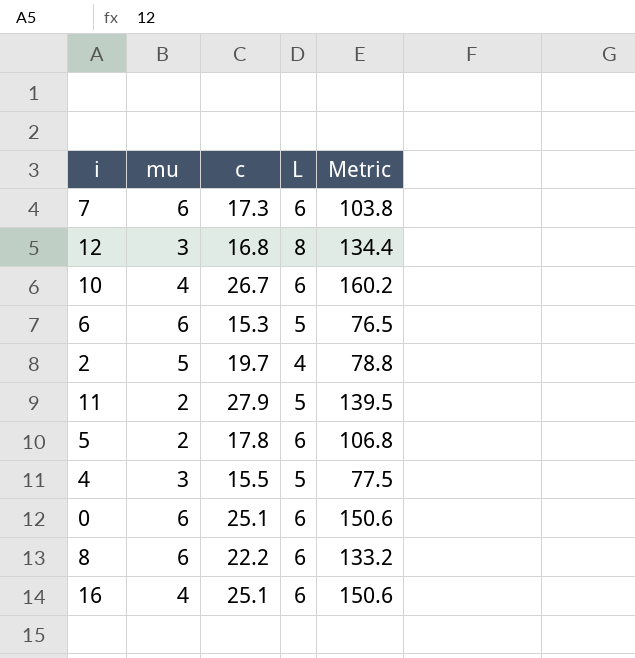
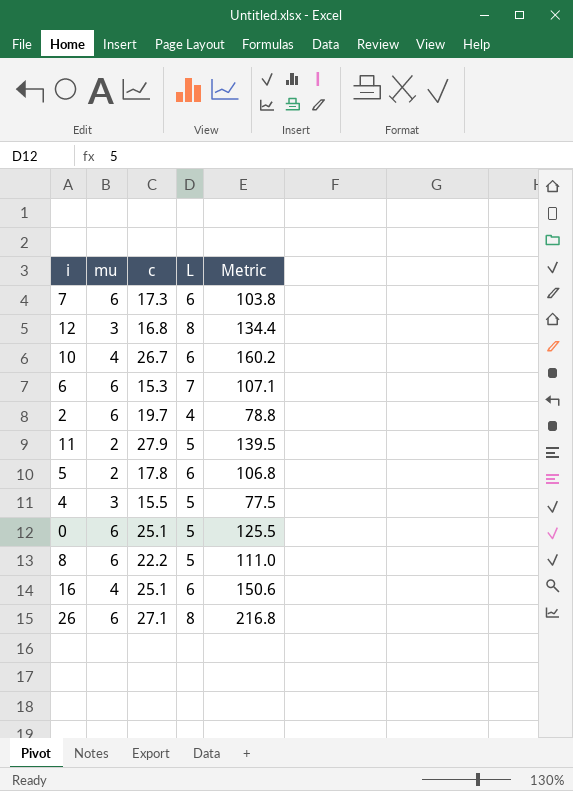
6 | L: 5 -> 7
6 | Metric: 76.5 -> 107.1
2 | mu: 5 -> 6
0 | L: 6 -> 5
0 | Metric: 150.6 -> 125.5
8 | L: 6 -> 5
8 | Metric: 133.2 -> 111.0
row 26: none -> 6 | 27.1 | 8 | 216.8

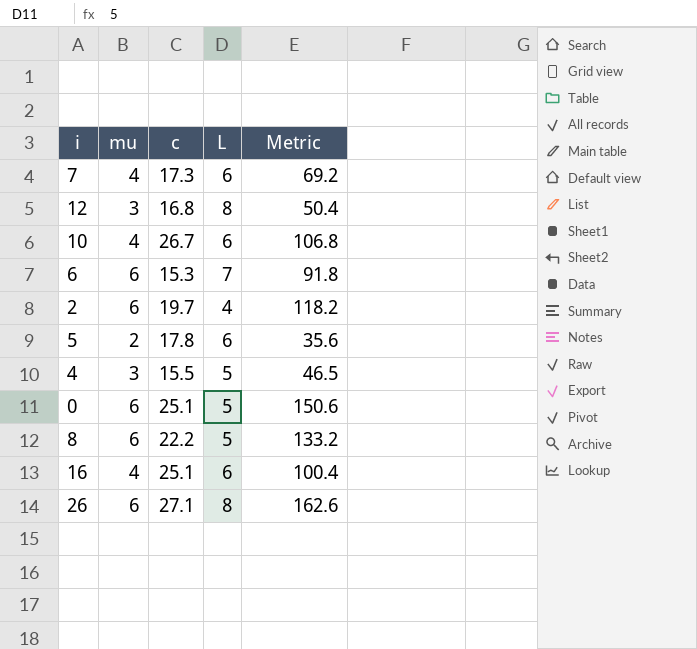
column Metric | formula: [c] * [L] -> [mu] * [c]
row 11: 2 | 27.9 | 5 | 139.5 -> none
7 | mu: 6 -> 4

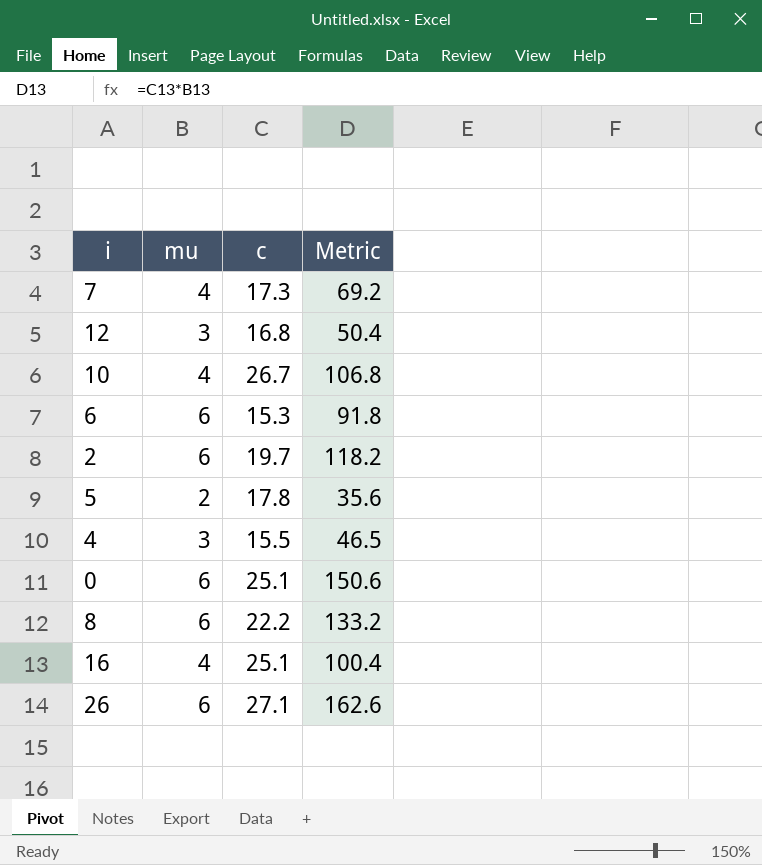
column L | position: 4 -> none

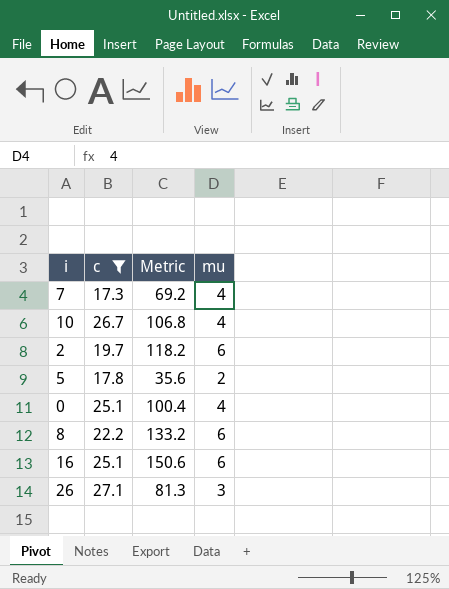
filter: none -> c >= 17.3
column mu | position: 2 -> 4
0 | Metric: 150.6 -> 100.4
0 | mu: 6 -> 4
16 | Metric: 100.4 -> 150.6
16 | mu: 4 -> 6
26 | Metric: 162.6 -> 81.3
26 | mu: 6 -> 3

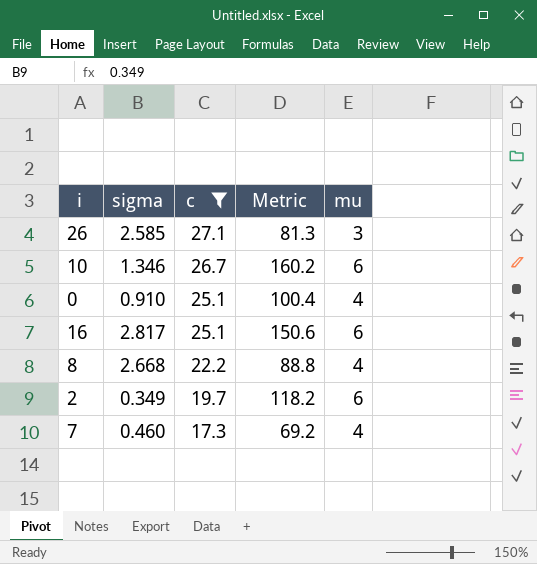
row order: none -> c descending
column sigma | position: none -> 2
row 5: 17.8 | 35.6 | 2 -> none
10 | Metric: 106.8 -> 160.2
10 | mu: 4 -> 6
8 | Metric: 133.2 -> 88.8
8 | mu: 6 -> 4

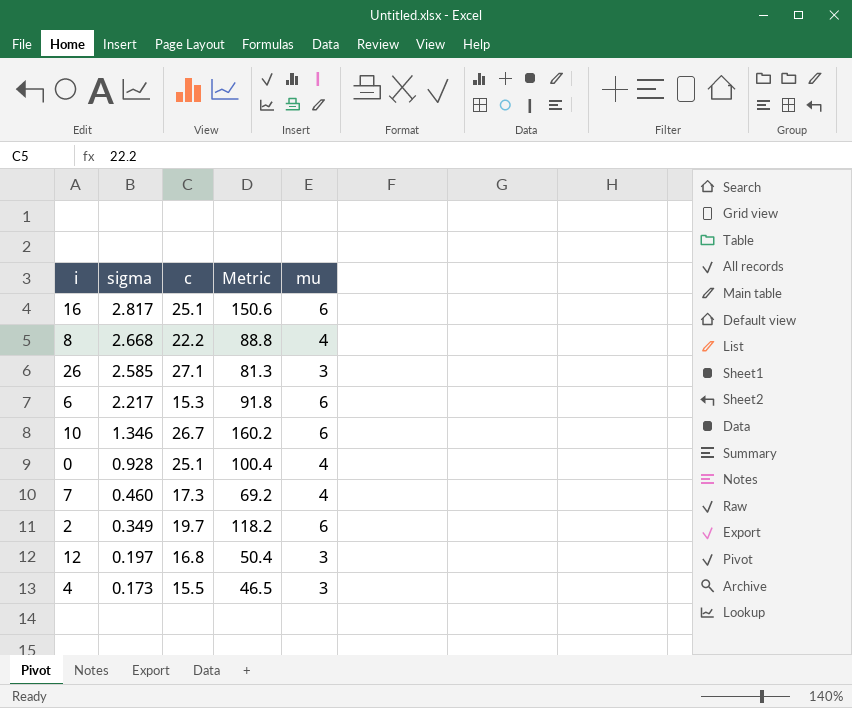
filter: c >= 17.3 -> none
row order: c descending -> sigma descending
0 | sigma: 0.910 -> 0.928

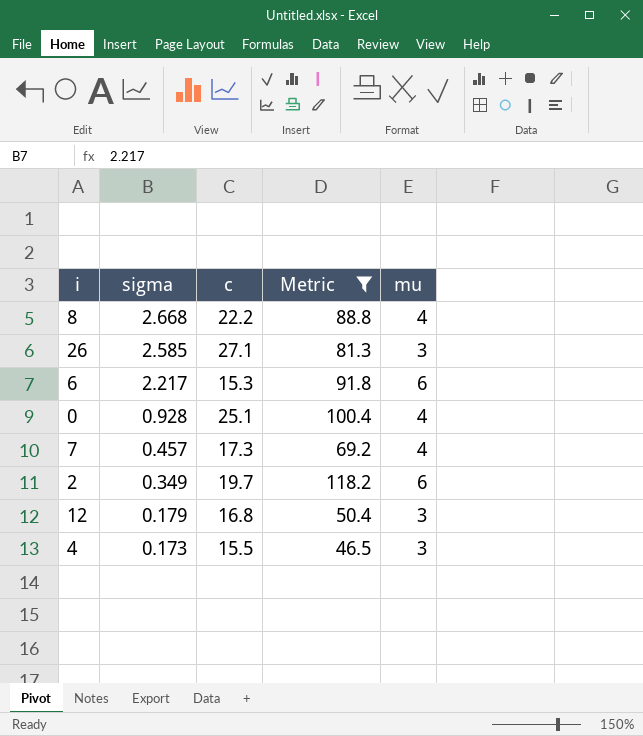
filter: none -> Metric <= 118.2
7 | sigma: 0.460 -> 0.457
12 | sigma: 0.197 -> 0.179

